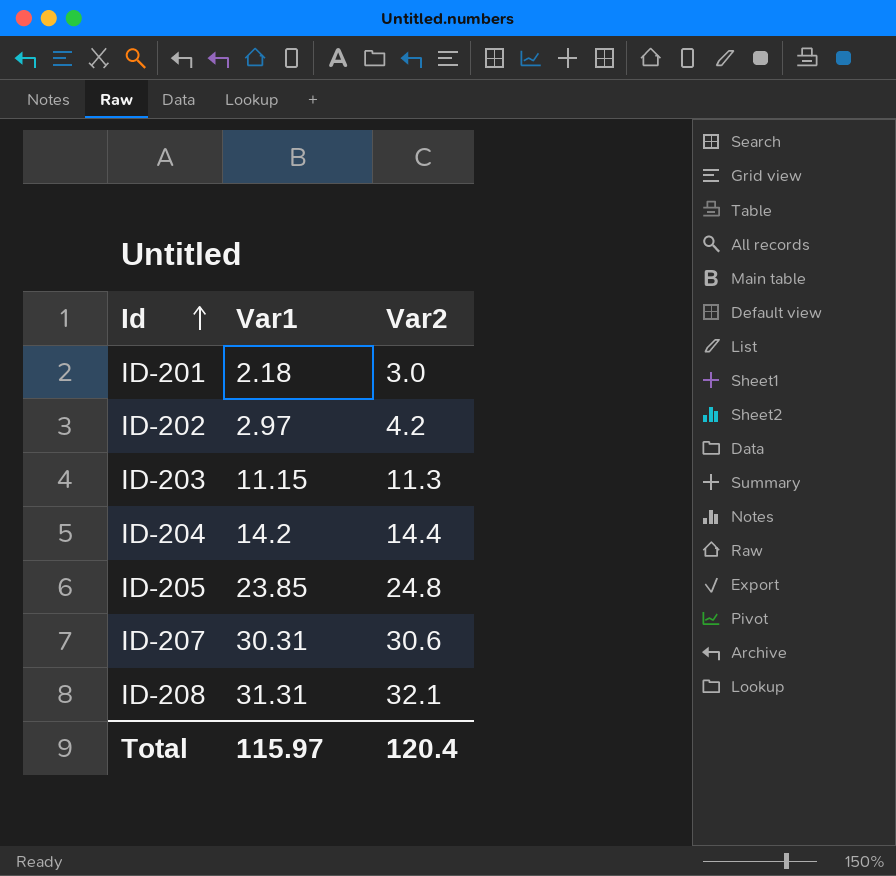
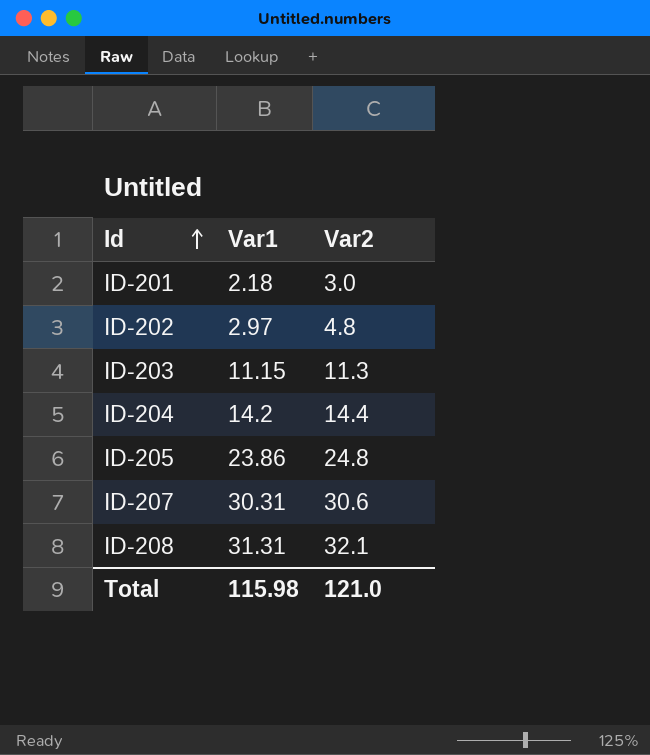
ID-202 | Var2: 4.2 -> 4.8
ID-205 | Var1: 23.85 -> 23.86
Total | Var1: 115.97 -> 115.98
Total | Var2: 120.4 -> 121.0

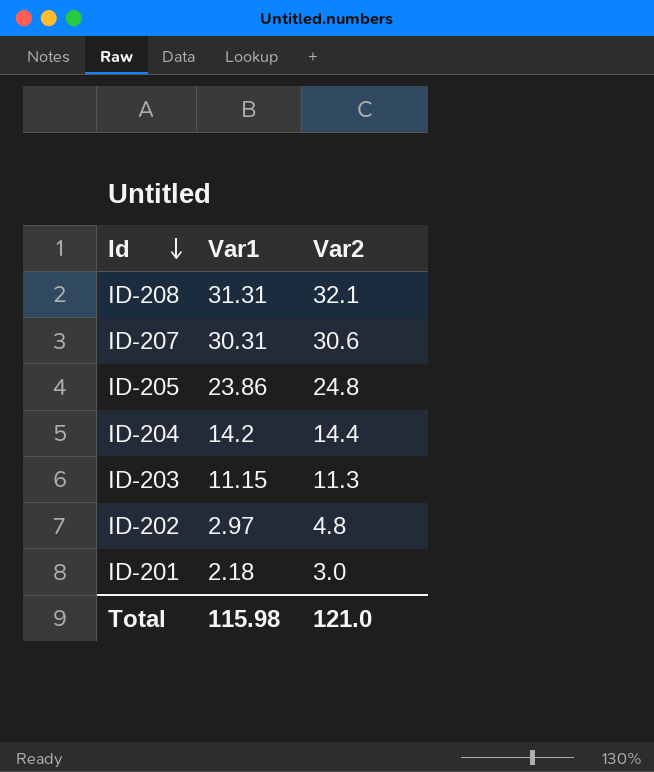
row order: Id ascending -> Id descending

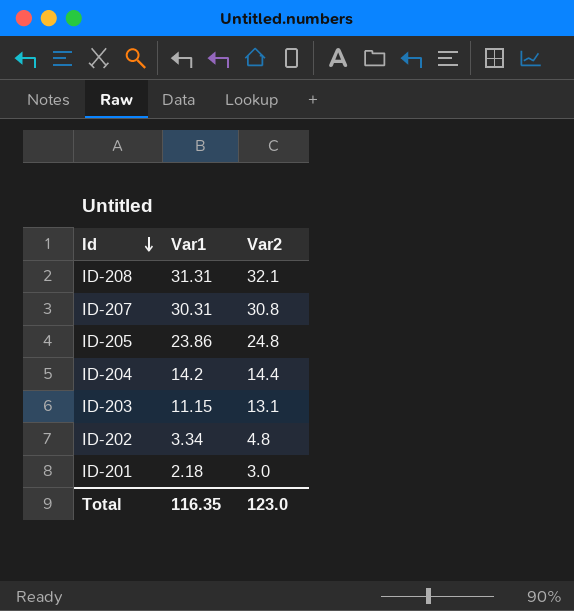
ID-207 | Var2: 30.6 -> 30.8
ID-203 | Var2: 11.3 -> 13.1
ID-202 | Var1: 2.97 -> 3.34
Total | Var1: 115.98 -> 116.35
Total | Var2: 121.0 -> 123.0

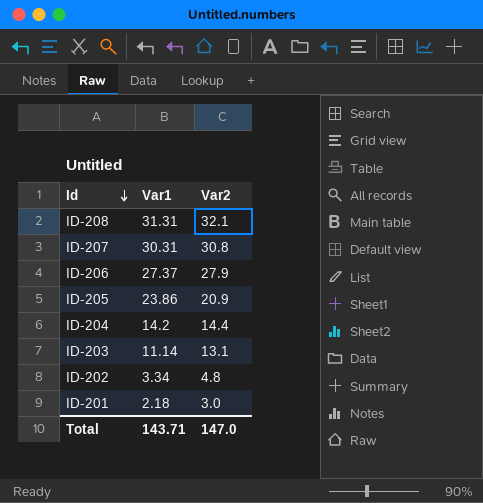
row ID-206: none -> 27.37 | 27.9
ID-205 | Var2: 24.8 -> 20.9
ID-203 | Var1: 11.15 -> 11.14
Total | Var1: 116.35 -> 143.71
Total | Var2: 123.0 -> 147.0

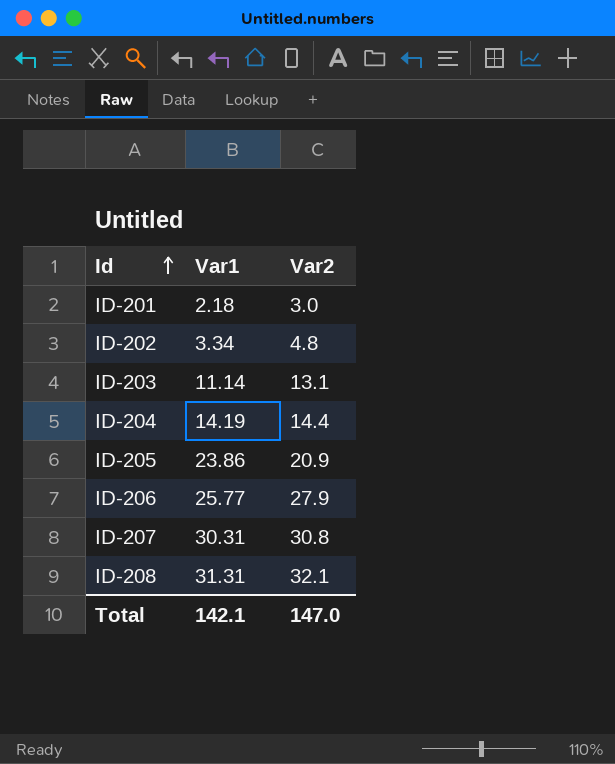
row order: Id descending -> Id ascending
ID-204 | Var1: 14.2 -> 14.19
ID-206 | Var1: 27.37 -> 25.77
Total | Var1: 143.71 -> 142.1

